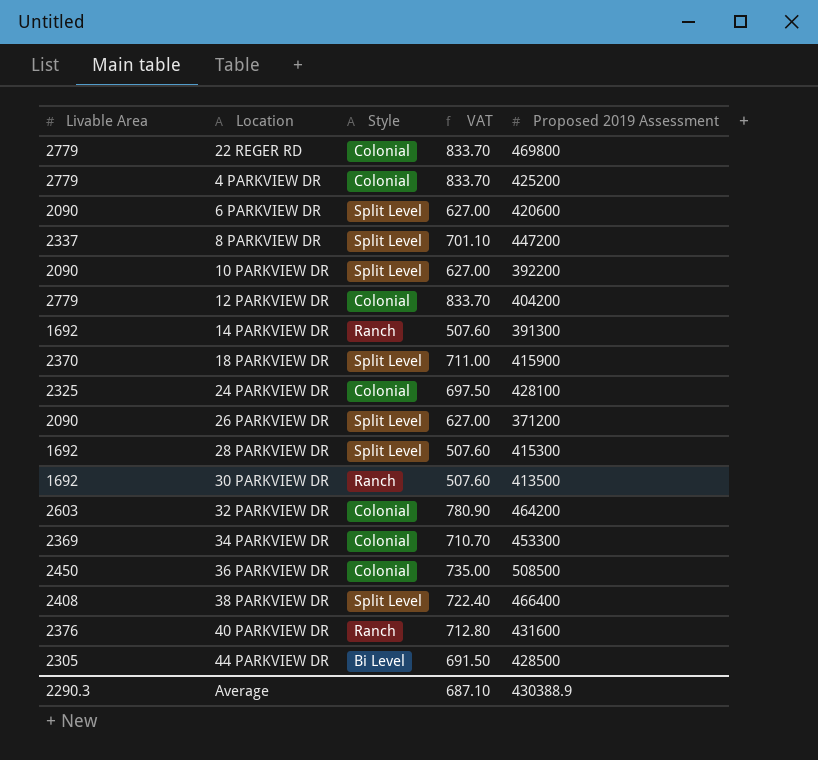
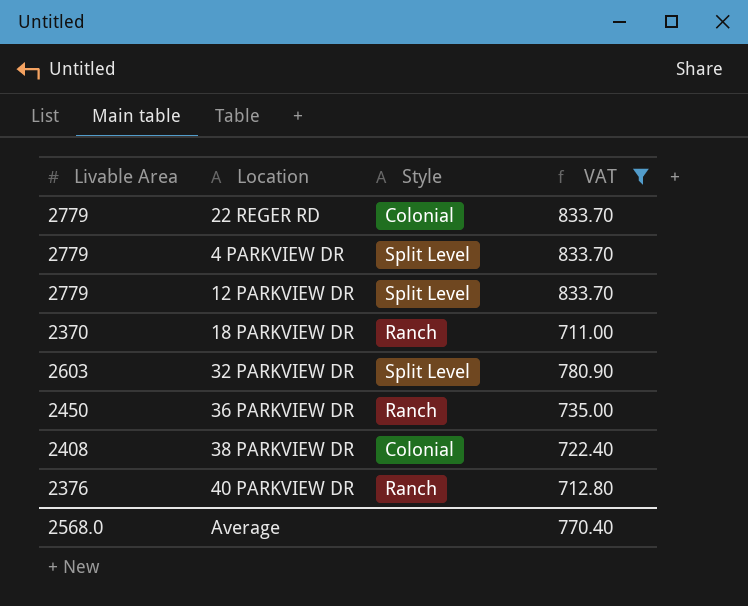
filter: none -> VAT >= 711.00
column Proposed 2019 Assessment | position: 5 -> none
4 PARKVIEW DR | Style: Colonial -> Split Level
12 PARKVIEW DR | Style: Colonial -> Split Level
18 PARKVIEW DR | Style: Split Level -> Ranch
32 PARKVIEW DR | Style: Colonial -> Split Level
36 PARKVIEW DR | Style: Colonial -> Ranch
38 PARKVIEW DR | Style: Split Level -> Colonial
Average | Livable Area: 2290.3 -> 2568.0
Average | VAT: 687.10 -> 770.40

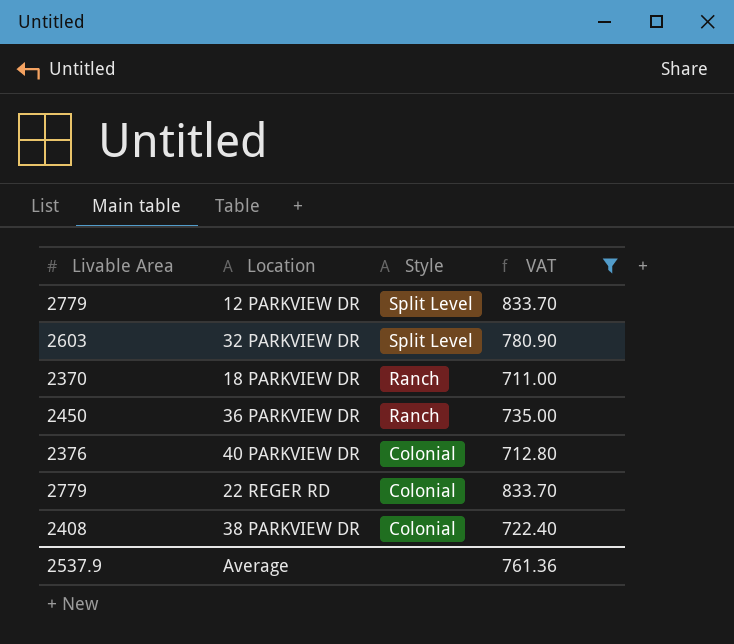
row order: none -> Style descending
row 4 PARKVIEW DR: 2779 | Split Level | 833.70 -> none
40 PARKVIEW DR | Style: Ranch -> Colonial
Average | Livable Area: 2568.0 -> 2537.9
Average | VAT: 770.40 -> 761.36

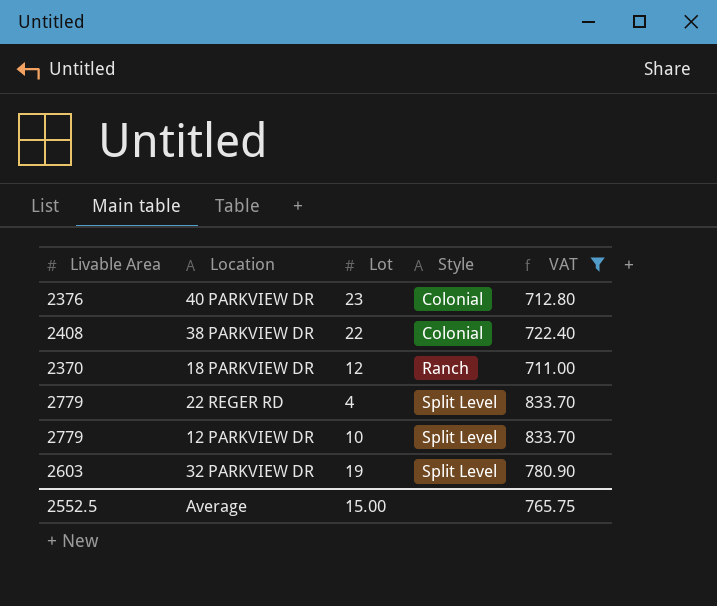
row order: Style descending -> Style ascending
column Lot | position: none -> 3
row 36 PARKVIEW DR: 2450 | Ranch | 735.00 -> none
22 REGER RD | Style: Colonial -> Split Level
Average | Livable Area: 2537.9 -> 2552.5
Average | VAT: 761.36 -> 765.75

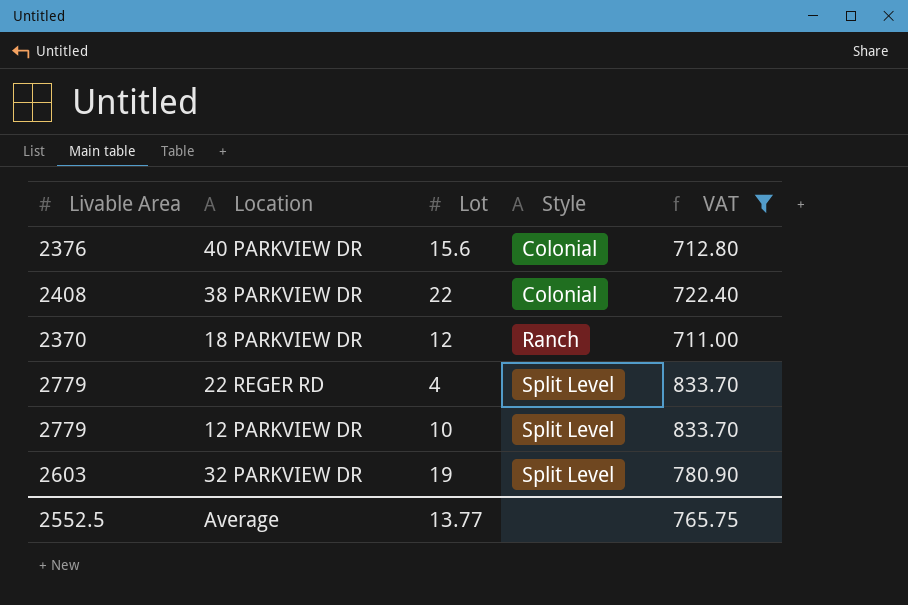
40 PARKVIEW DR | Lot: 23 -> 15.6
Average | Lot: 15.00 -> 13.77

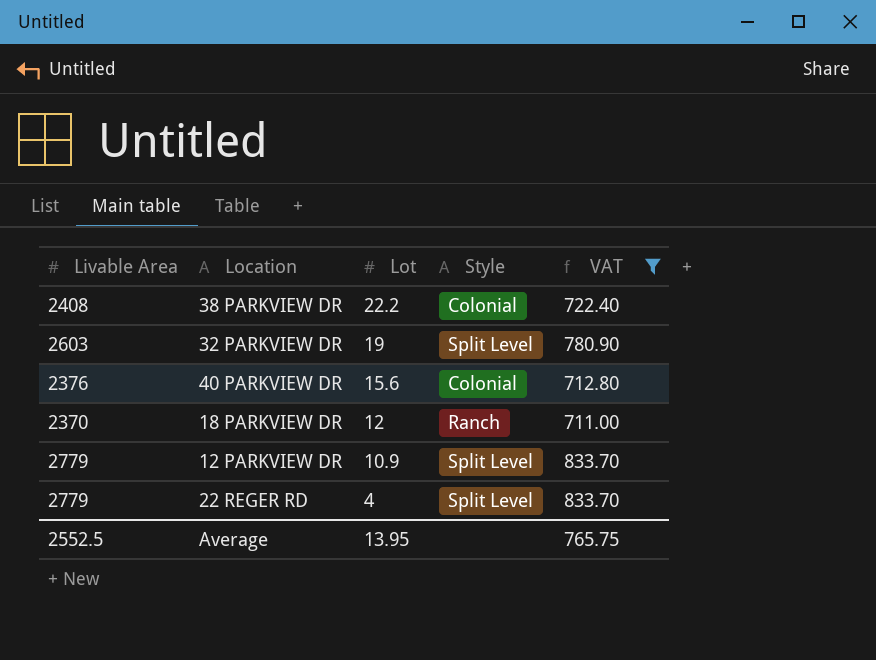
row order: Style ascending -> Lot descending
38 PARKVIEW DR | Lot: 22 -> 22.2
12 PARKVIEW DR | Lot: 10 -> 10.9
Average | Lot: 13.77 -> 13.95

